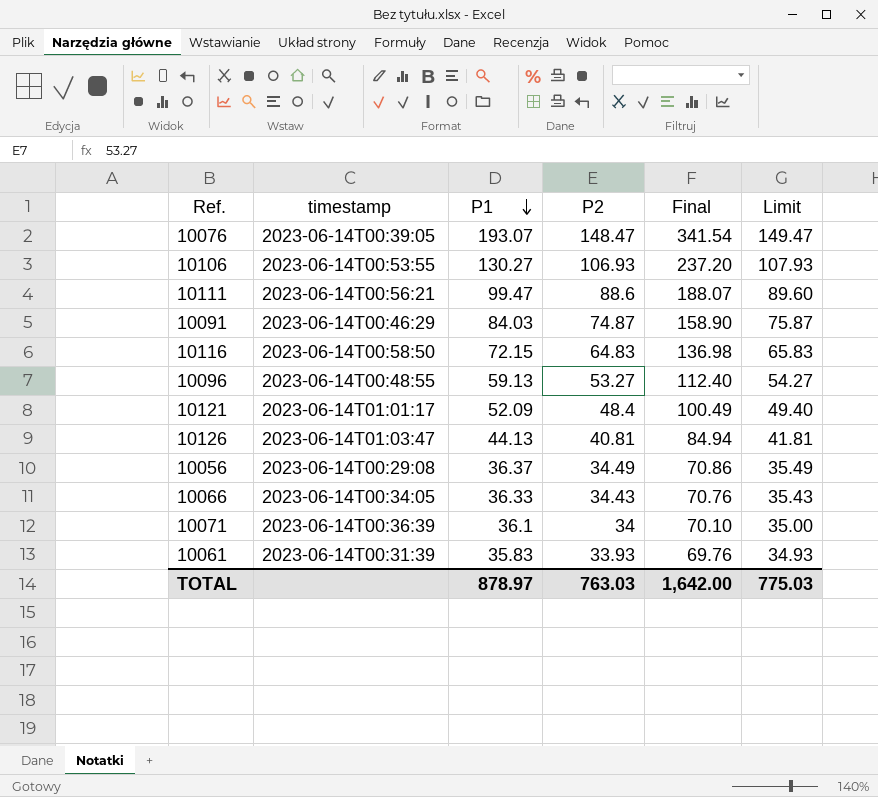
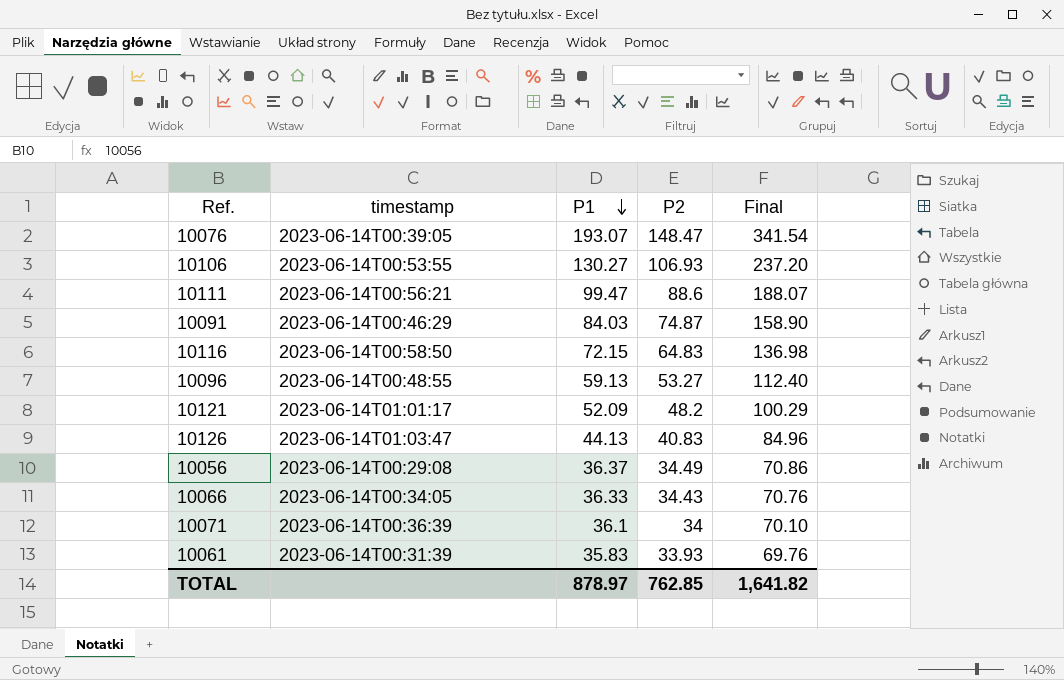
column Limit | formula: [P2] + 1 -> none
10121 | P2: 48.4 -> 48.2
10121 | Final: 100.49 -> 100.29
10126 | P2: 40.81 -> 40.83
10126 | Final: 84.94 -> 84.96
TOTAL | P2: 763.03 -> 762.85
TOTAL | Final: 1,642.00 -> 1,641.82

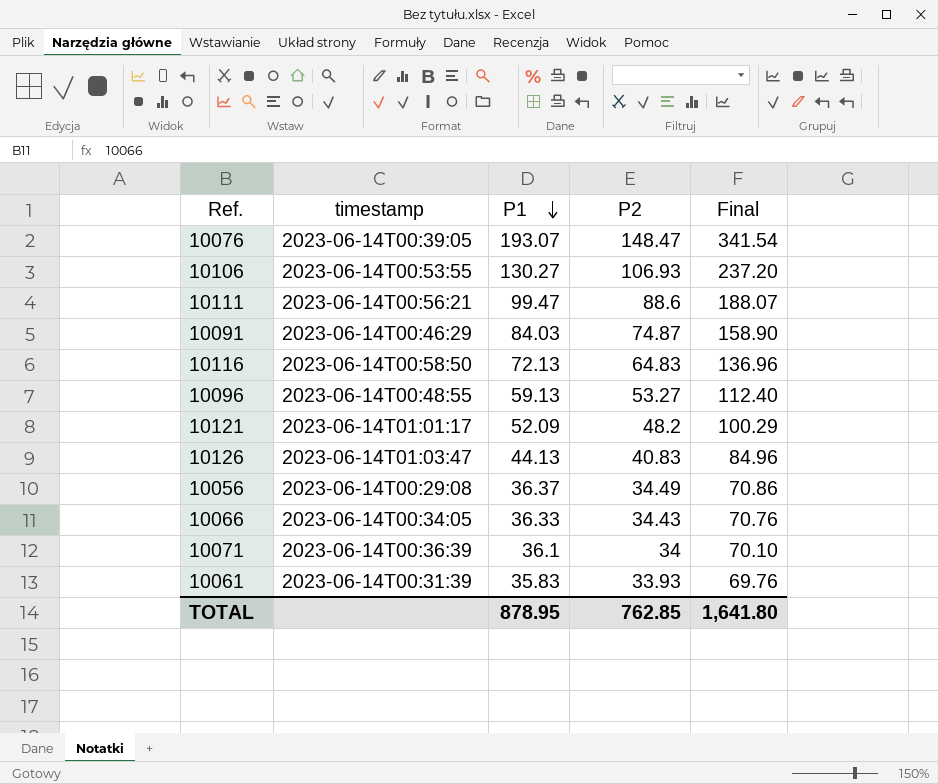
10116 | P1: 72.15 -> 72.13
10116 | Final: 136.98 -> 136.96
TOTAL | P1: 878.97 -> 878.95
TOTAL | Final: 1,641.82 -> 1,641.80

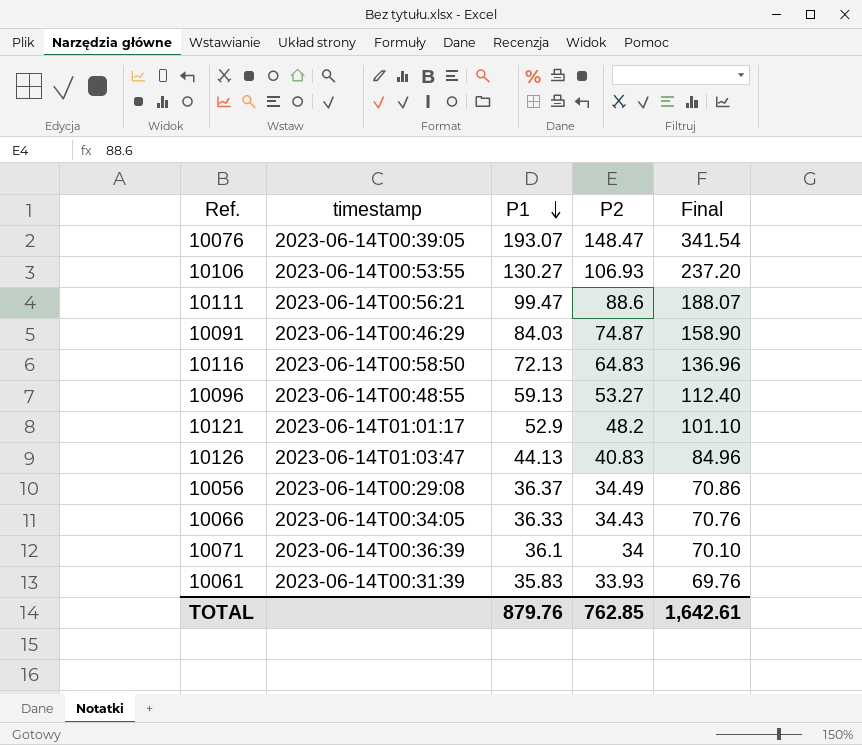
10121 | P1: 52.09 -> 52.9
10121 | Final: 100.29 -> 101.10
TOTAL | P1: 878.95 -> 879.76
TOTAL | Final: 1,641.80 -> 1,642.61

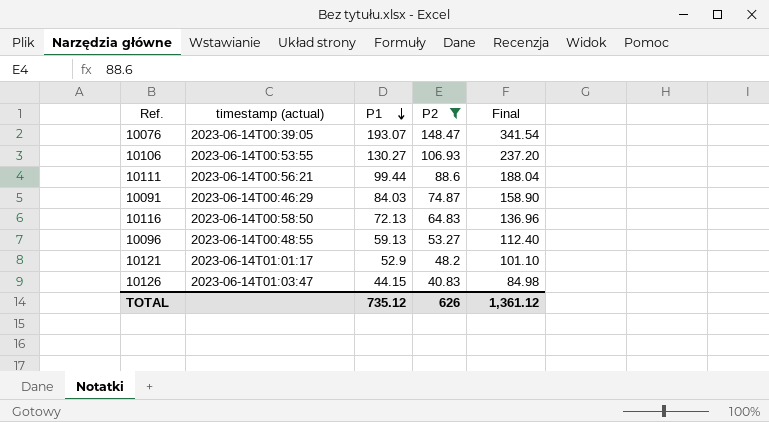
filter: none -> P2 >= 40.83
column name: timestamp -> timestamp (actual)
10111 | P1: 99.47 -> 99.44
10111 | Final: 188.07 -> 188.04
10126 | P1: 44.13 -> 44.15
10126 | Final: 84.96 -> 84.98
TOTAL | P1: 879.76 -> 735.12
TOTAL | P2: 762.85 -> 626
TOTAL | Final: 1,642.61 -> 1,361.12

